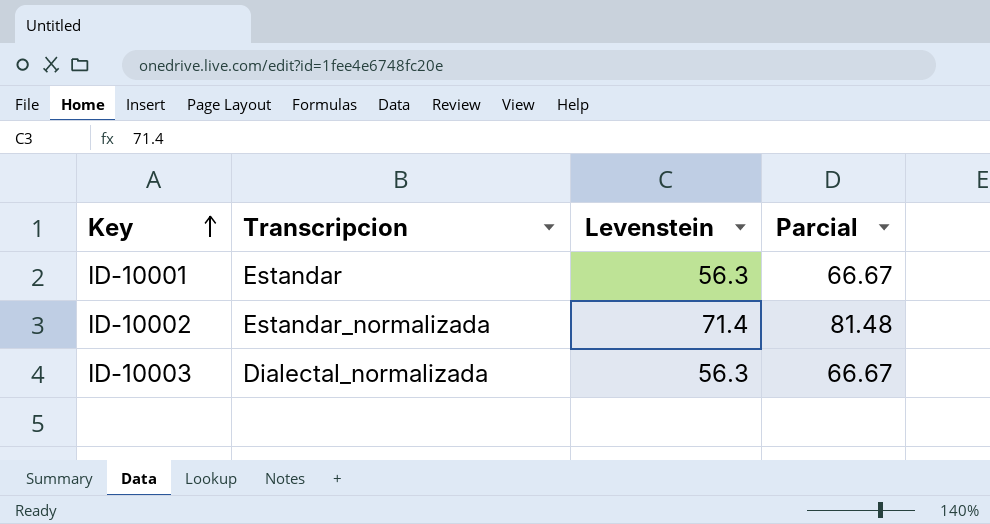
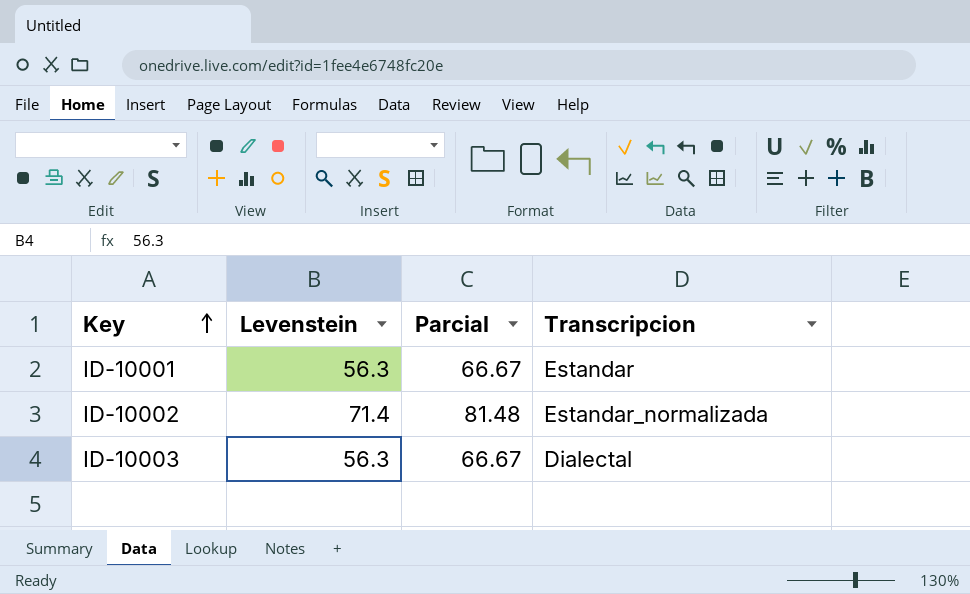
column Transcripcion | position: 2 -> 4
ID-10003 | Transcripcion: Dialectal_normalizada -> Dialectal

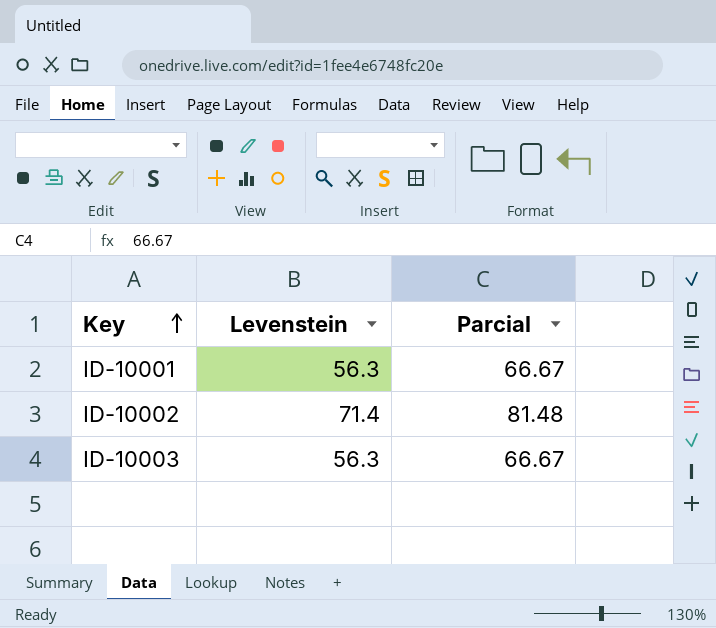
column Transcripcion | position: 4 -> none

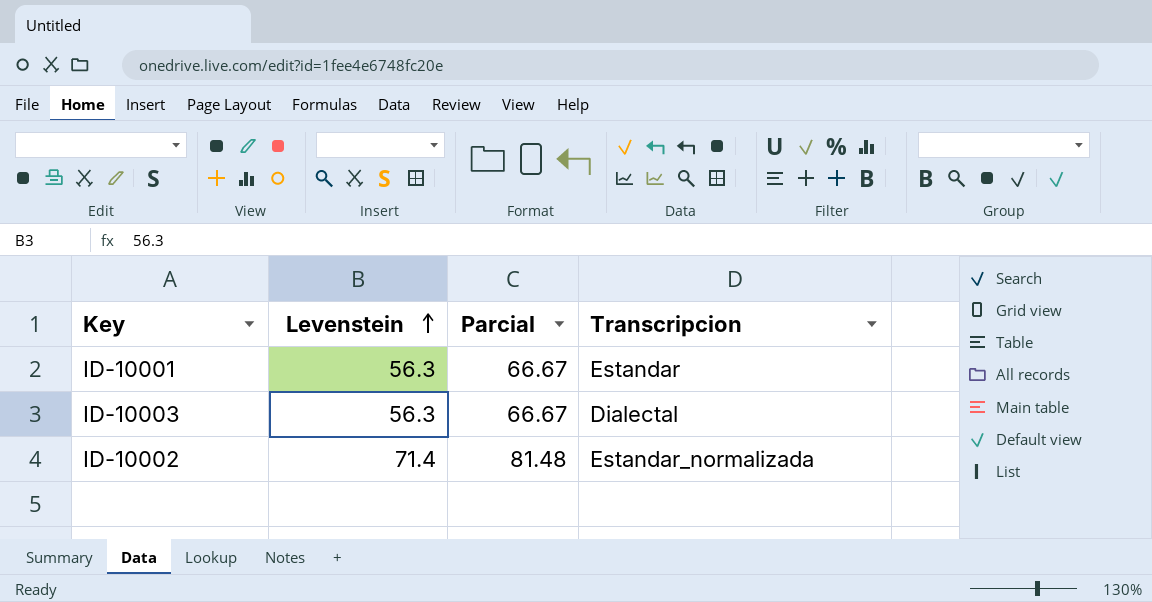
row order: Key ascending -> Levenstein ascending
column Transcripcion | position: none -> 4

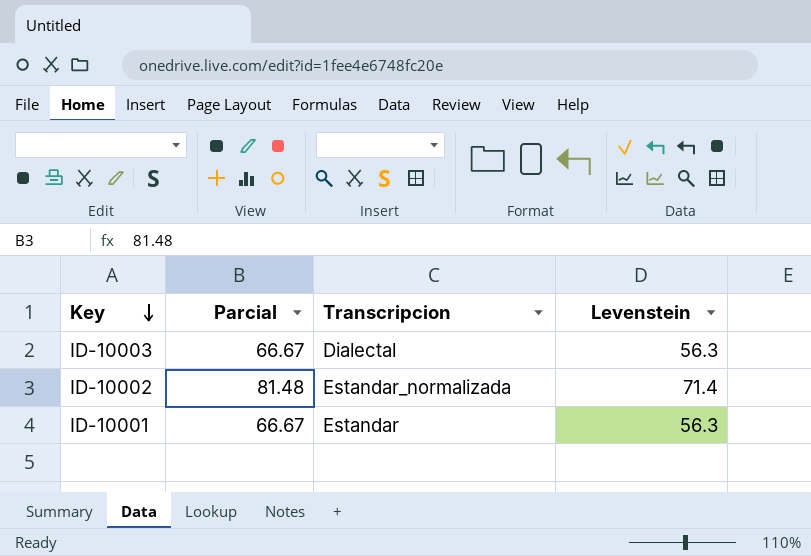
row order: Levenstein ascending -> Key descending
column Levenstein | position: 2 -> 4

